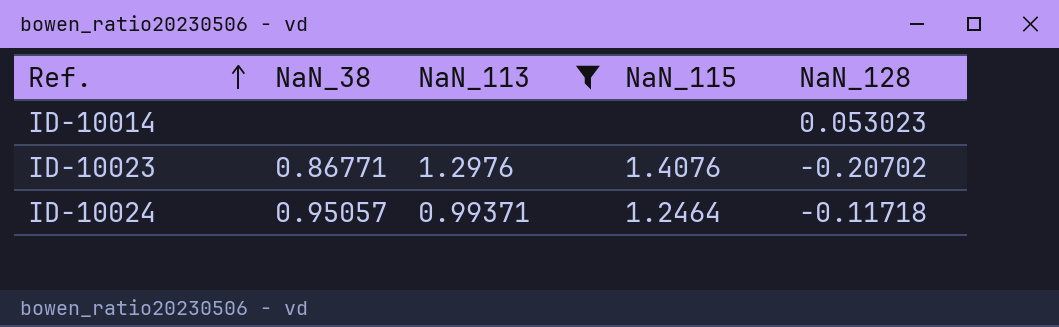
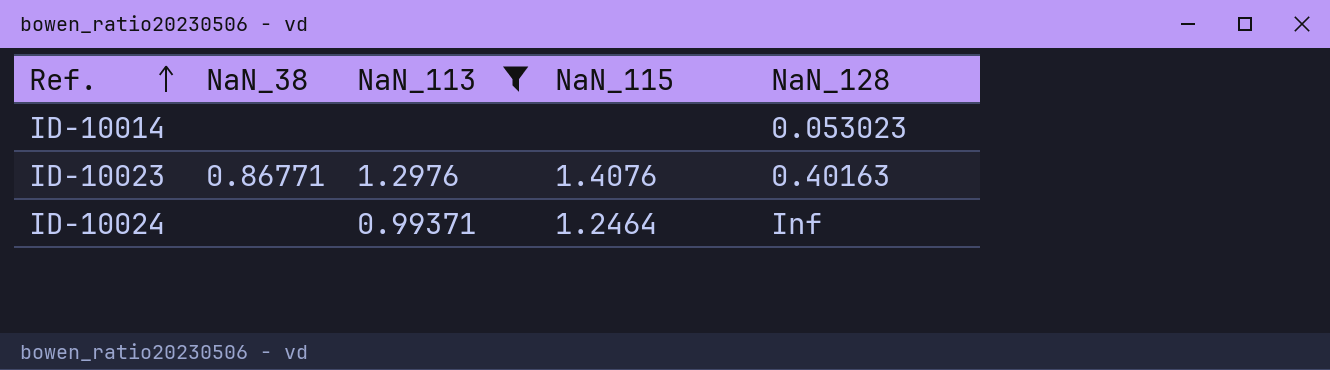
ID-10023 | NaN_128: -0.20702 -> 0.40163
ID-10024 | NaN_38: 0.95057 -> none
ID-10024 | NaN_128: -0.11718 -> Inf

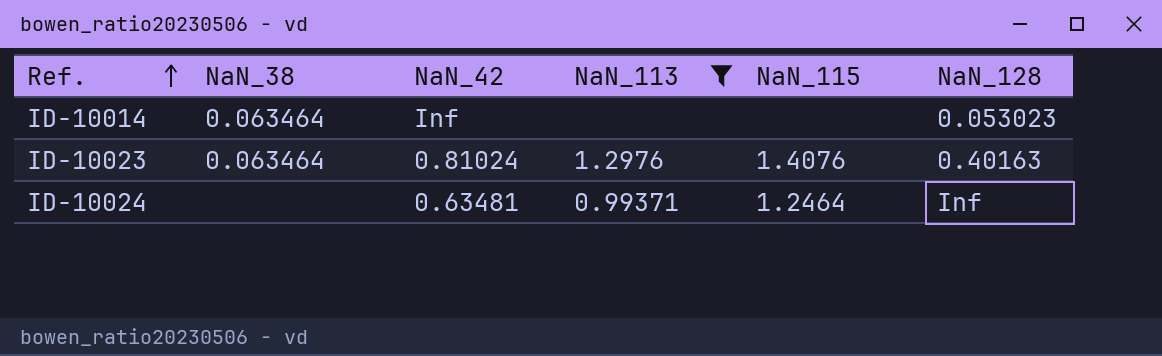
column NaN_42 | position: none -> 3
ID-10014 | NaN_38: none -> 0.063464
ID-10023 | NaN_38: 0.86771 -> 0.063464

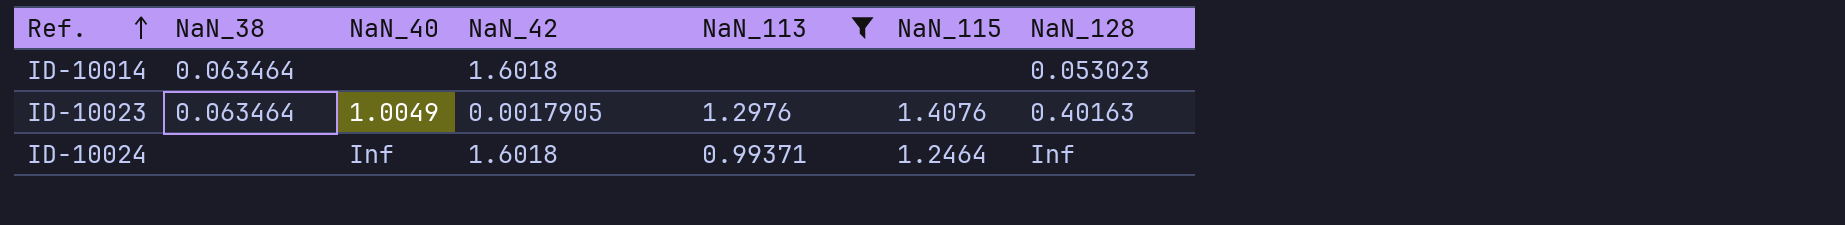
column NaN_40 | position: none -> 3
ID-10014 | NaN_42: Inf -> 1.6018
ID-10023 | NaN_42: 0.81024 -> 0.0017905
ID-10024 | NaN_42: 0.63481 -> 1.6018

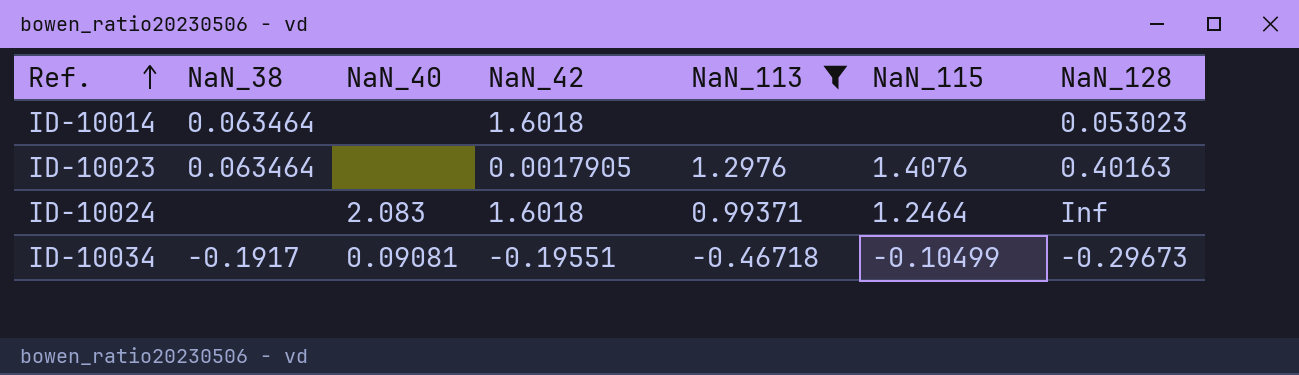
ID-10023 | NaN_40: 1.0049 -> none
ID-10024 | NaN_40: Inf -> 2.083
row ID-10034: none -> -0.1917 | 0.09081 | -0.19551 | -0.46718 | -0.10499 | -0.29673

